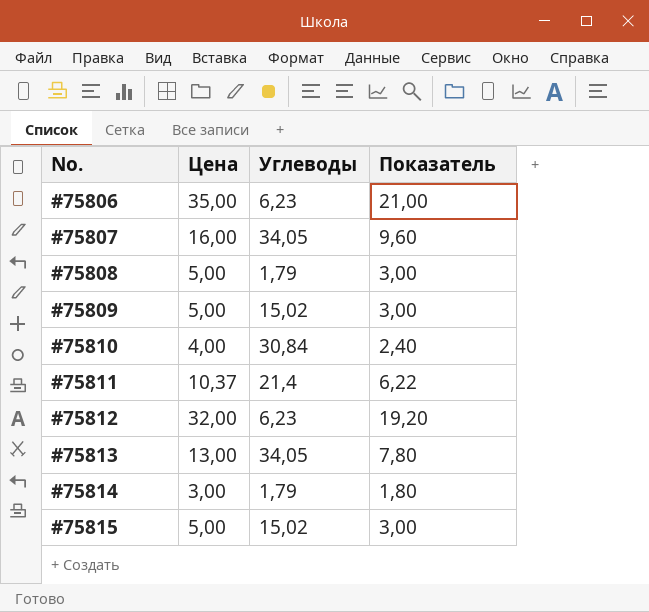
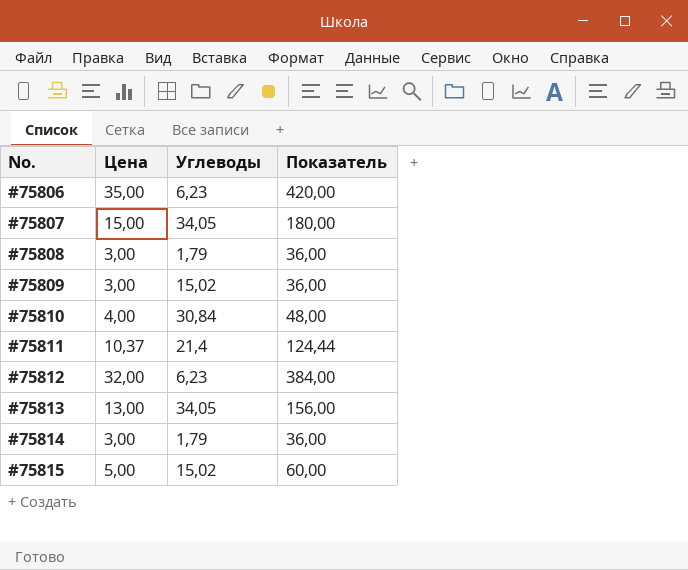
column Показатель | formula: [Цена] * 0,6 -> [Цена] * 12
#75807 | Цена: 16,00 -> 15,00
#75808 | Цена: 5,00 -> 3,00
#75809 | Цена: 5,00 -> 3,00

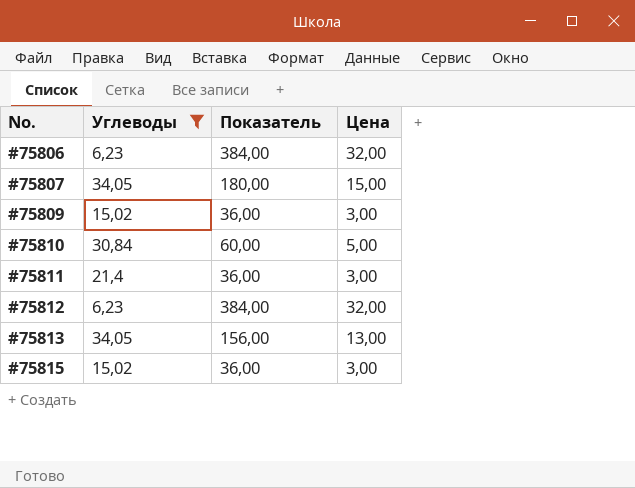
filter: none -> Углеводы != 1,79
column Цена | position: 2 -> 4
#75806 | Показатель: 420,00 -> 384,00
#75806 | Цена: 35,00 -> 32,00
#75810 | Показатель: 48,00 -> 60,00
#75810 | Цена: 4,00 -> 5,00
#75811 | Показатель: 124,44 -> 36,00
#75811 | Цена: 10,37 -> 3,00
#75815 | Показатель: 60,00 -> 36,00
#75815 | Цена: 5,00 -> 3,00

